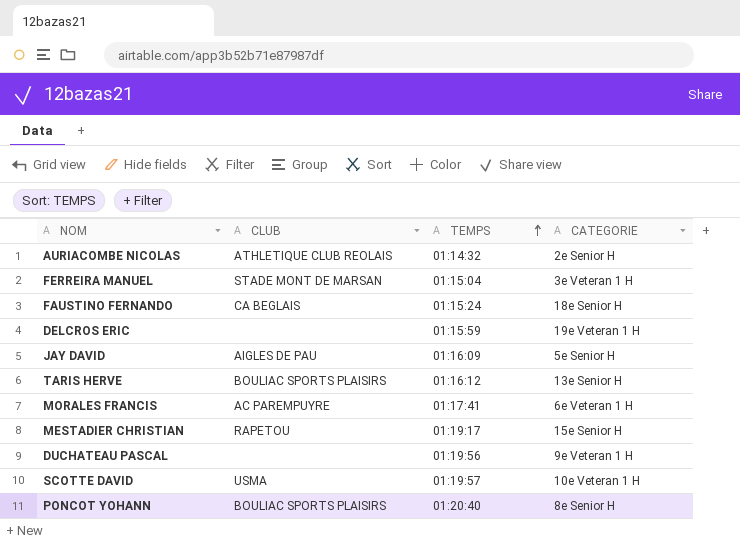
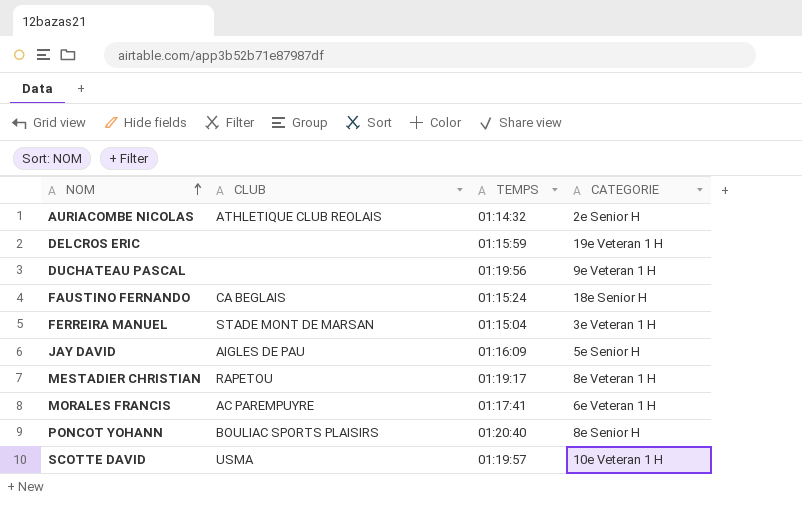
row order: TEMPS ascending -> NOM ascending
row TARIS HERVE: BOULIAC SPORTS PLAISIRS | 01:16:12 | 13e Senior H -> none
MESTADIER CHRISTIAN | CATEGORIE: 15e Senior H -> 8e Veteran 1 H

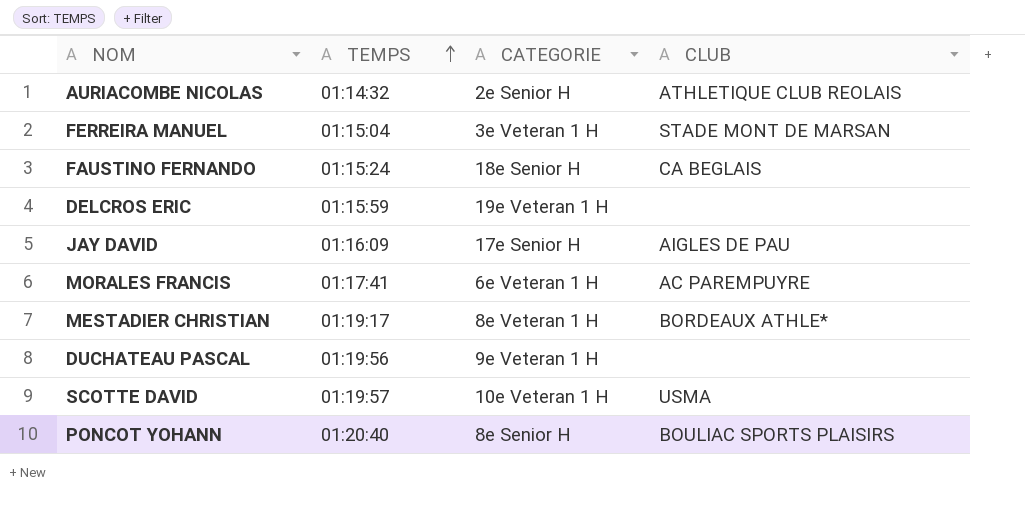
row order: NOM ascending -> TEMPS ascending
column CLUB | position: 2 -> 4
JAY DAVID | CATEGORIE: 5e Senior H -> 17e Senior H
MESTADIER CHRISTIAN | CLUB: RAPETOU -> BORDEAUX ATHLE*

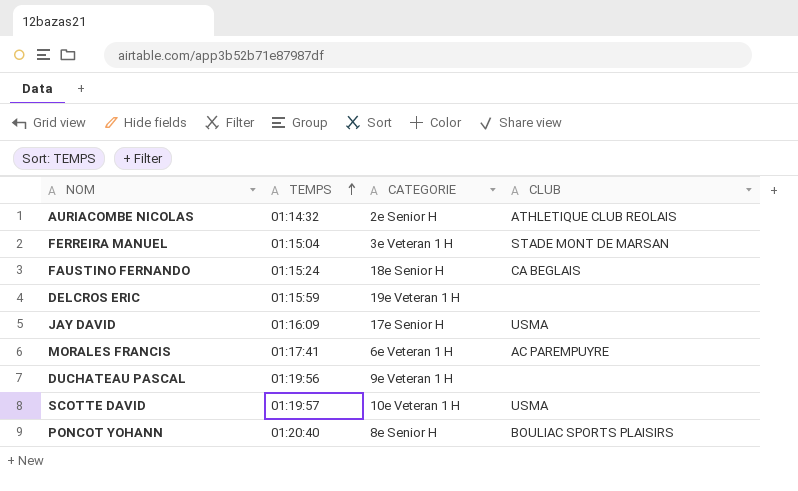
row MESTADIER CHRISTIAN: 01:19:17 | 8e Veteran 1 H | BORDEAUX ATHLE* -> none
JAY DAVID | CLUB: AIGLES DE PAU -> USMA

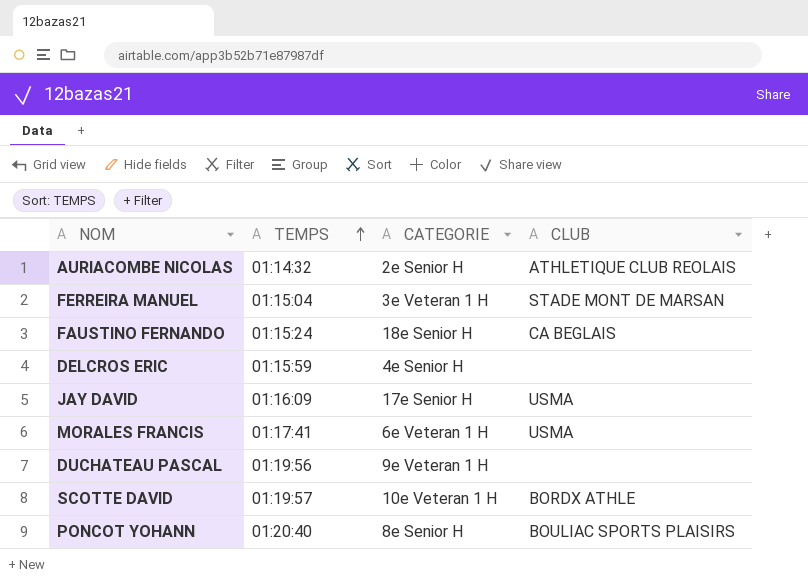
DELCROS ERIC | CATEGORIE: 19e Veteran 1 H -> 4e Senior H
MORALES FRANCIS | CLUB: AC PAREMPUYRE -> USMA
SCOTTE DAVID | CLUB: USMA -> BORDX ATHLE

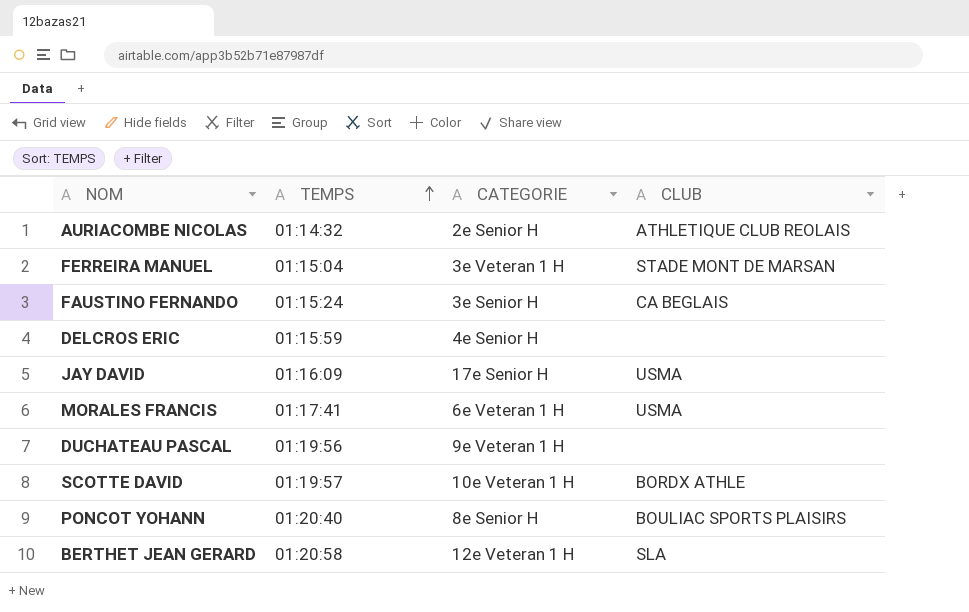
FAUSTINO FERNANDO | CATEGORIE: 18e Senior H -> 3e Senior H
row BERTHET JEAN GERARD: none -> 01:20:58 | 12e Veteran 1 H | SLA

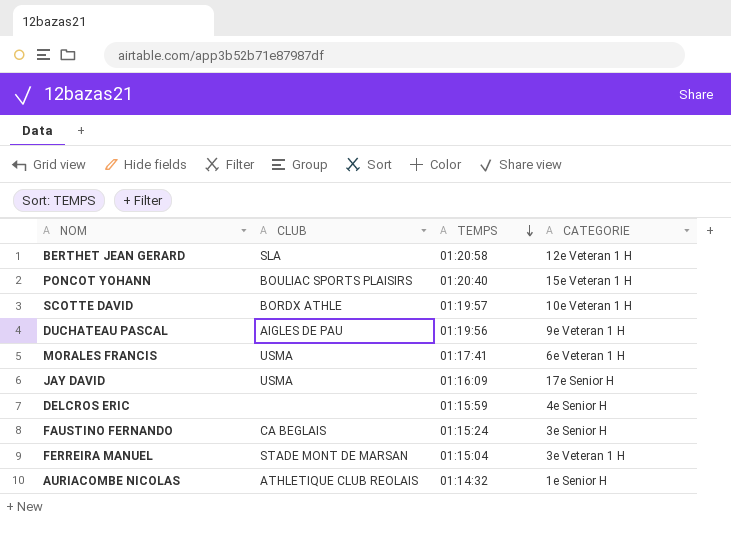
row order: TEMPS ascending -> TEMPS descending
column CLUB | position: 4 -> 2
PONCOT YOHANN | CATEGORIE: 8e Senior H -> 15e Veteran 1 H
DUCHATEAU PASCAL | CLUB: none -> AIGLES DE PAU
AURIACOMBE NICOLAS | CATEGORIE: 2e Senior H -> 1e Senior H

